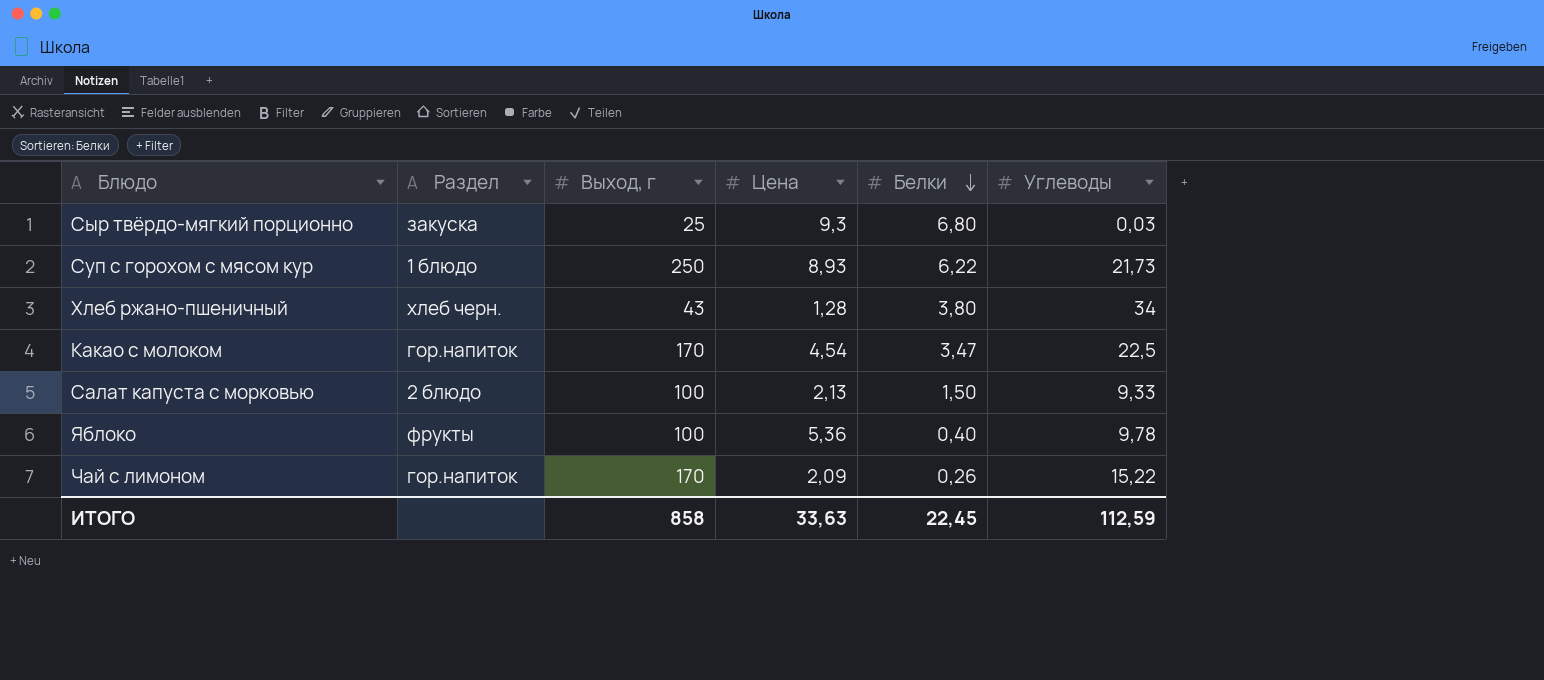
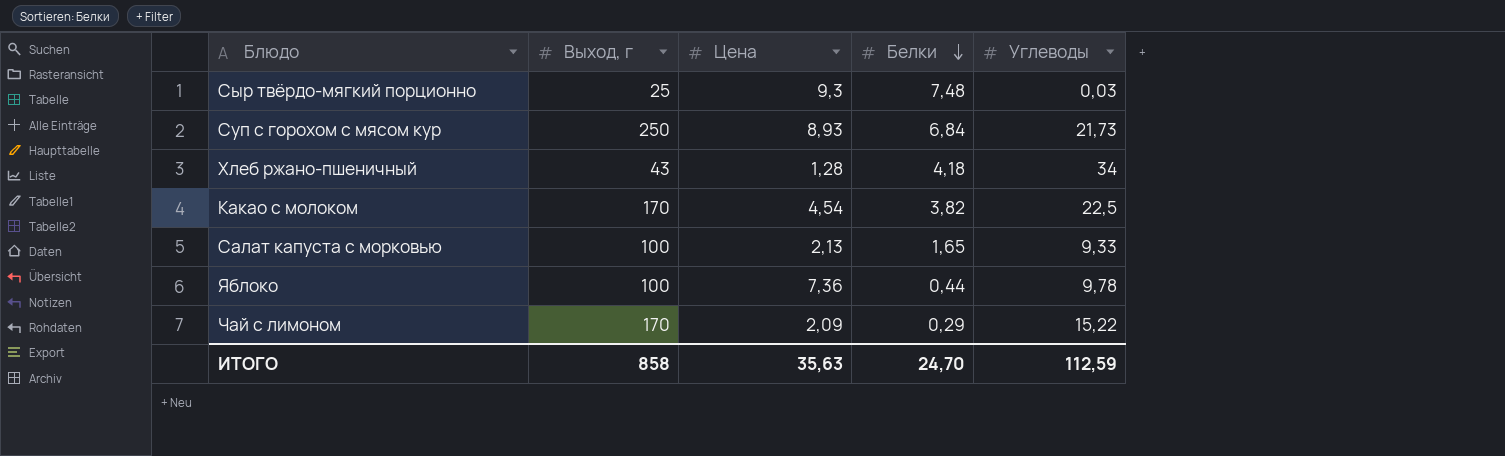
column Раздел | position: 2 -> none
Сыр твёрдо-мягкий порционно | Белки: 6,80 -> 7,48
Суп с горохом с мясом кур | Белки: 6,22 -> 6,84
Хлеб ржано-пшеничный | Белки: 3,80 -> 4,18
Какао с молоком | Белки: 3,47 -> 3,82
Салат капуста с морковью | Белки: 1,50 -> 1,65
Яблоко | Цена: 5,36 -> 7,36
Яблоко | Белки: 0,40 -> 0,44
Чай с лимоном | Белки: 0,26 -> 0,29
ИТОГО | Цена: 33,63 -> 35,63
ИТОГО | Белки: 22,45 -> 24,70

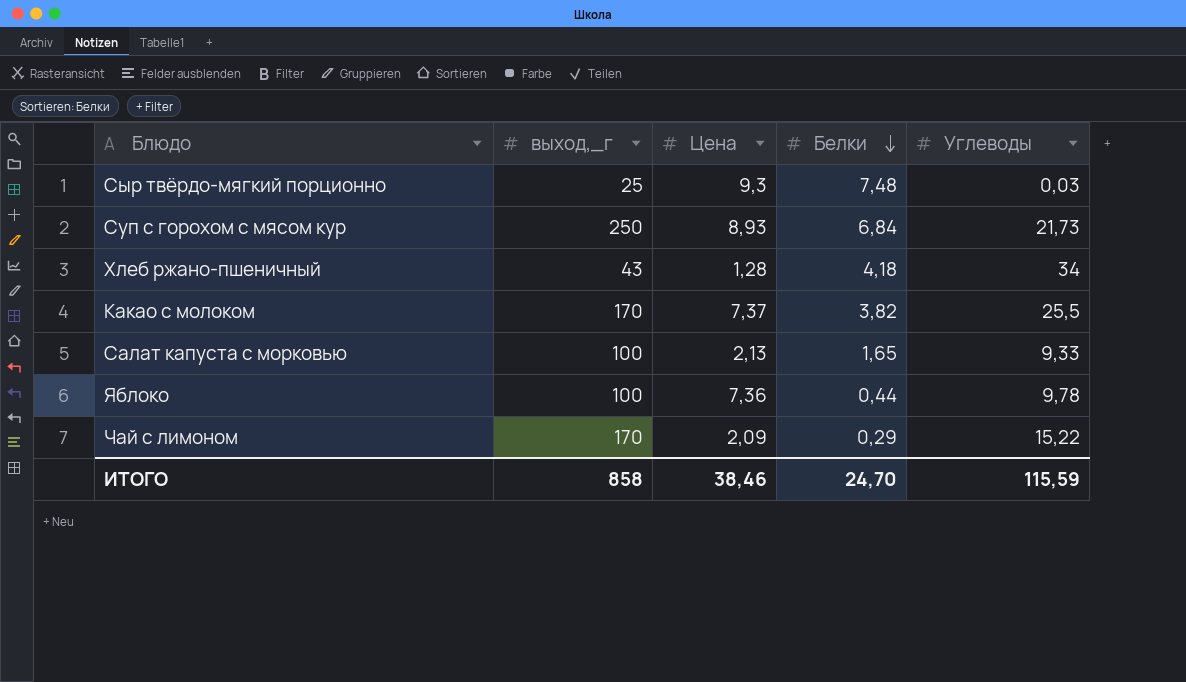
column name: Выход, г -> выход,_г
Какао с молоком | Цена: 4,54 -> 7,37
Какао с молоком | Углеводы: 22,5 -> 25,5
ИТОГО | Цена: 35,63 -> 38,46
ИТОГО | Углеводы: 112,59 -> 115,59

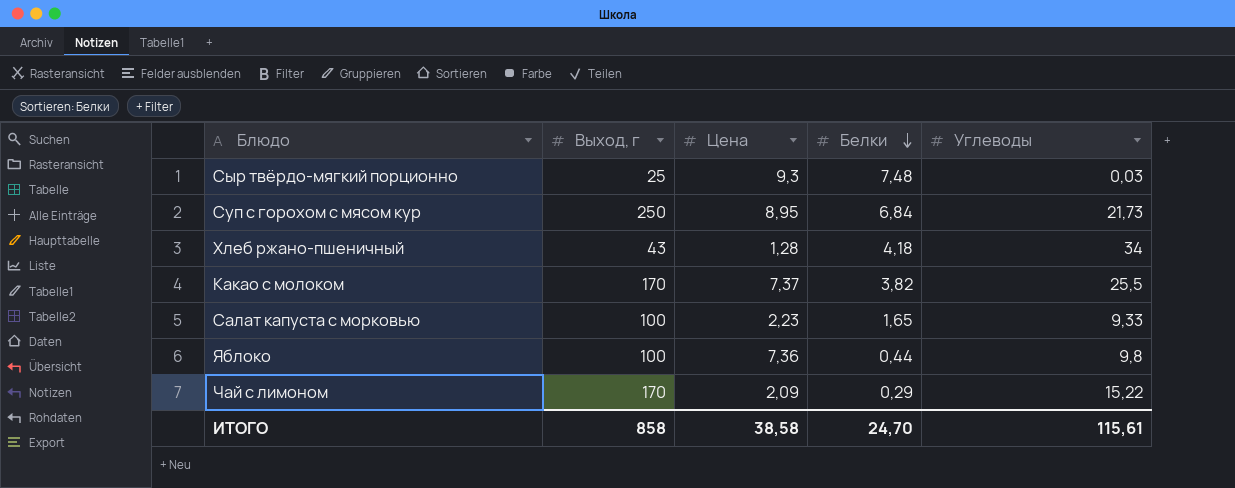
column name: выход,_г -> Выход, г
Суп с горохом с мясом кур | Цена: 8,93 -> 8,95
Салат капуста с морковью | Цена: 2,13 -> 2,23
Яблоко | Углеводы: 9,78 -> 9,8
ИТОГО | Цена: 38,46 -> 38,58
ИТОГО | Углеводы: 115,59 -> 115,61

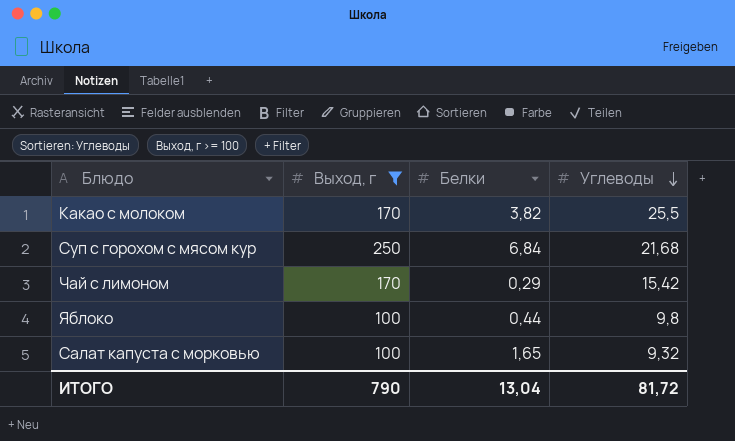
filter: none -> Выход, г >= 100
row order: Белки descending -> Углеводы descending
column Цена | position: 3 -> none
Суп с горохом с мясом кур | Углеводы: 21,73 -> 21,68
Чай с лимоном | Углеводы: 15,22 -> 15,42
Салат капуста с морковью | Углеводы: 9,33 -> 9,32
ИТОГО | Выход, г: 858 -> 790
ИТОГО | Белки: 24,70 -> 13,04
ИТОГО | Углеводы: 115,61 -> 81,72

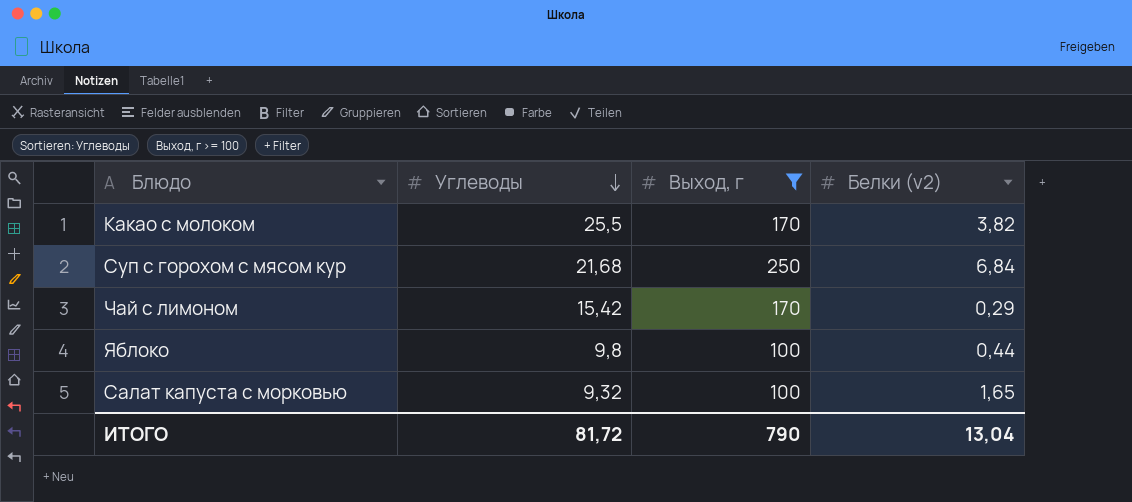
column Углеводы | position: 4 -> 2
column name: Белки -> Белки (v2)

